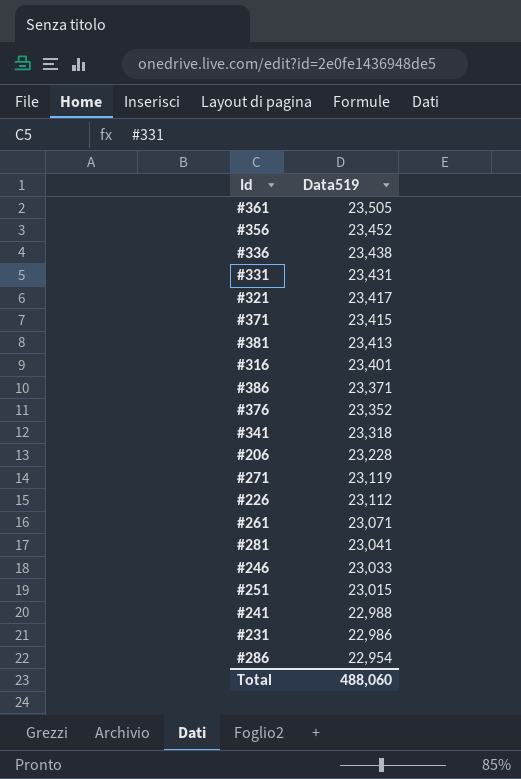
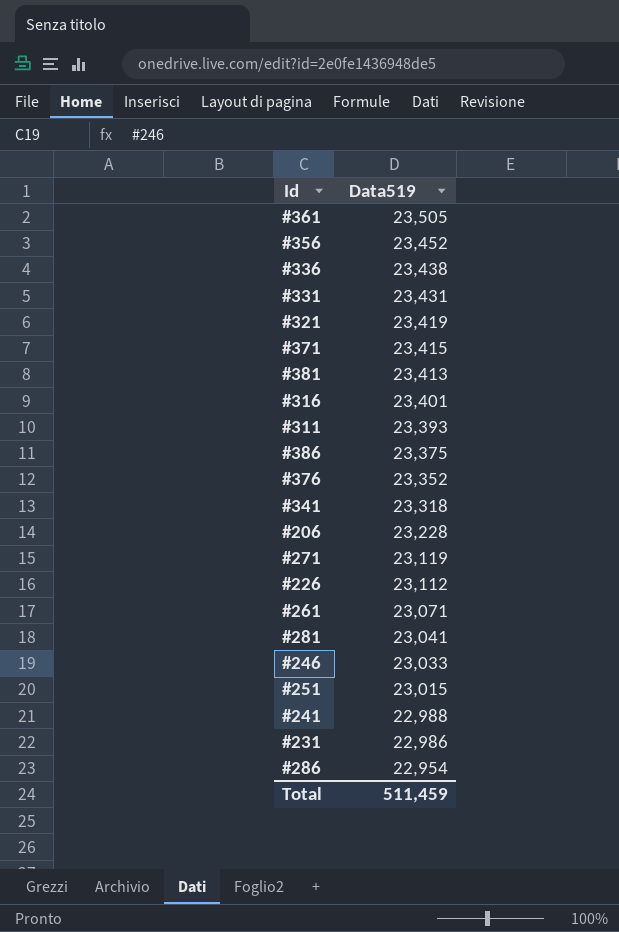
#321 | Data519: 23,417 -> 23,419
row #311: none -> 23,393
#386 | Data519: 23,371 -> 23,375
Total | Data519: 488,060 -> 511,459

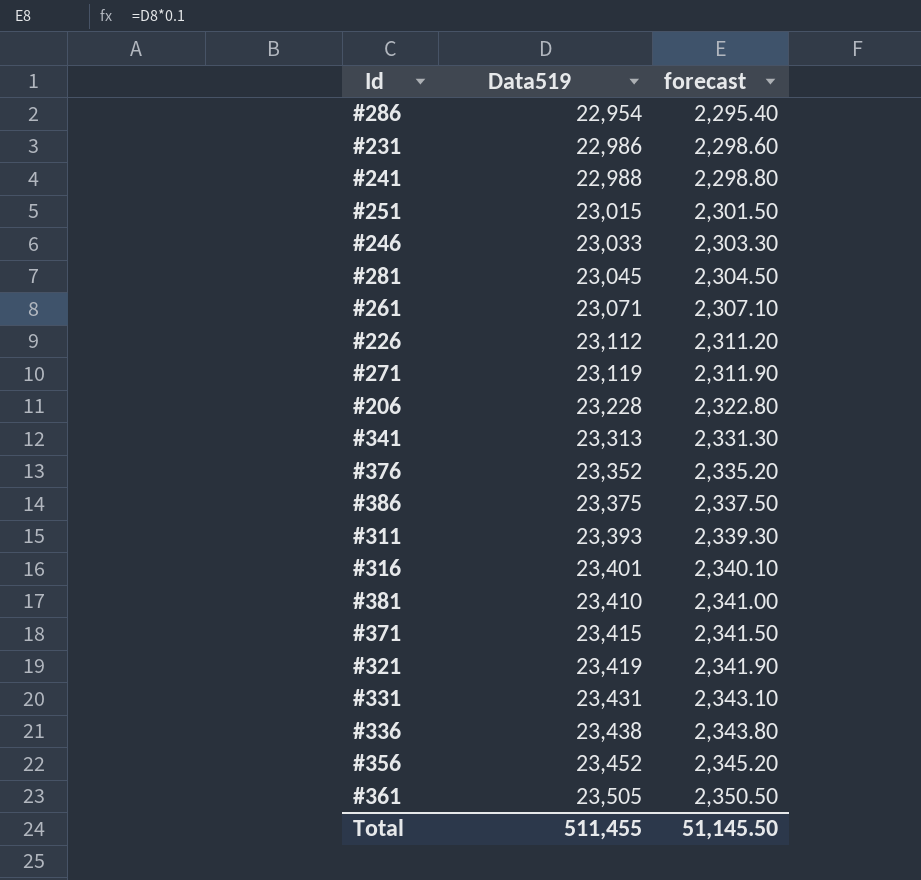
row order: Data519 descending -> Data519 ascending
column forecast | formula: none -> [Data519] * 0.1
#281 | Data519: 23,041 -> 23,045
#341 | Data519: 23,318 -> 23,313
#381 | Data519: 23,413 -> 23,410
Total | Data519: 511,459 -> 511,455

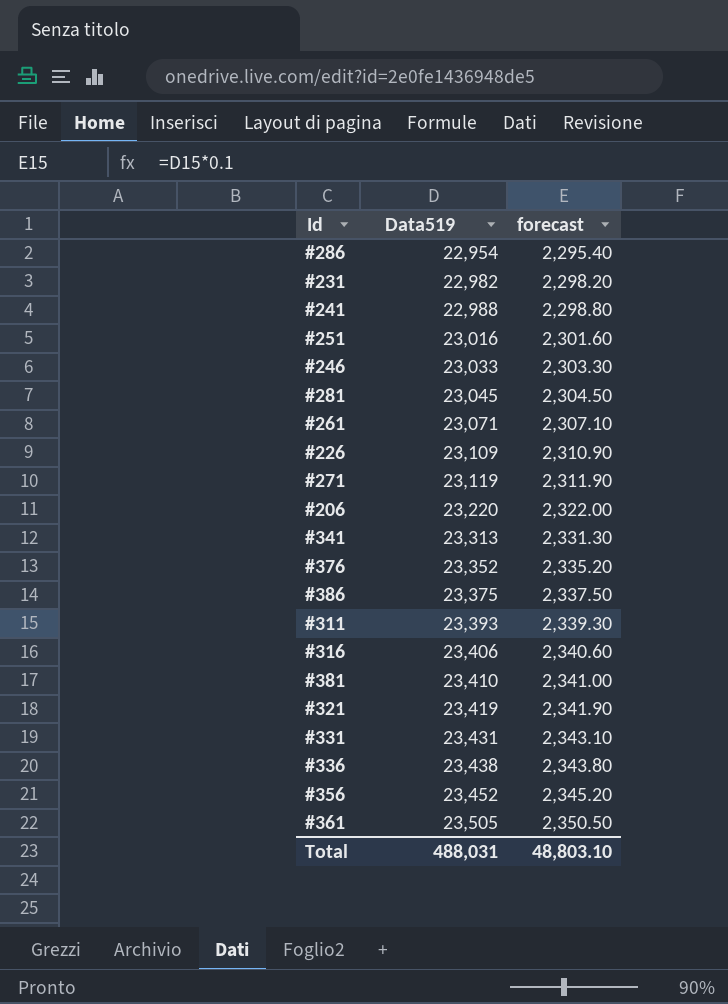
row #371: 23,415 | 2,341.50 -> none
#231 | Data519: 22,986 -> 22,982
#231 | forecast: 2,298.60 -> 2,298.20
#251 | Data519: 23,015 -> 23,016
#251 | forecast: 2,301.50 -> 2,301.60
#226 | Data519: 23,112 -> 23,109
#226 | forecast: 2,311.20 -> 2,310.90
#206 | Data519: 23,228 -> 23,220
#206 | forecast: 2,322.80 -> 2,322.00
#316 | Data519: 23,401 -> 23,406
#316 | forecast: 2,340.10 -> 2,340.60
Total | Data519: 511,455 -> 488,031
Total | forecast: 51,145.50 -> 48,803.10

